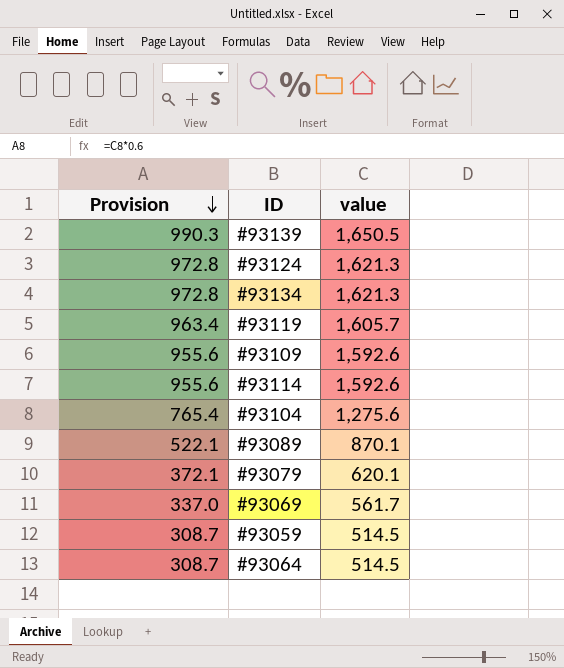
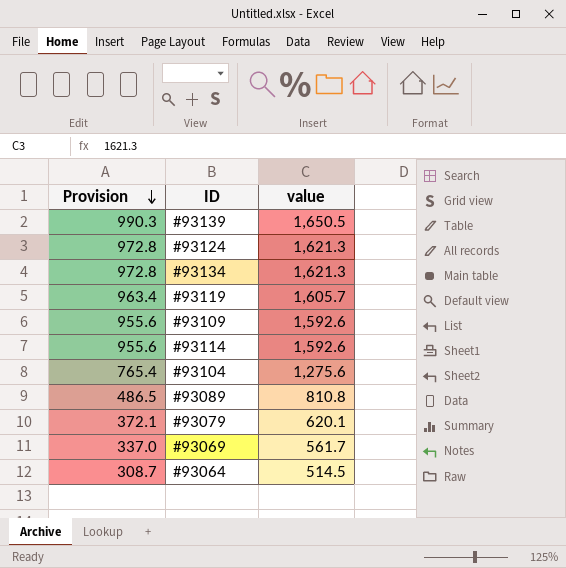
row #93059: 308.7 | 514.5 -> none
#93089 | Provision: 522.1 -> 486.5
#93089 | value: 870.1 -> 810.8

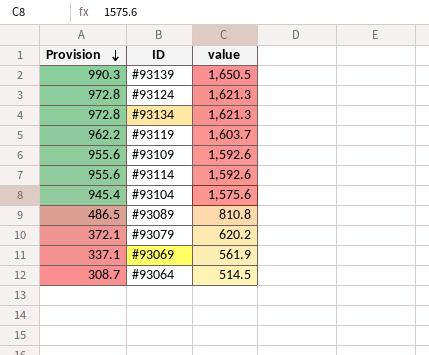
#93119 | Provision: 963.4 -> 962.2
#93119 | value: 1,605.7 -> 1,603.7
#93104 | Provision: 765.4 -> 945.4
#93104 | value: 1,275.6 -> 1,575.6
#93079 | value: 620.1 -> 620.2
#93069 | Provision: 337.0 -> 337.1
#93069 | value: 561.7 -> 561.9

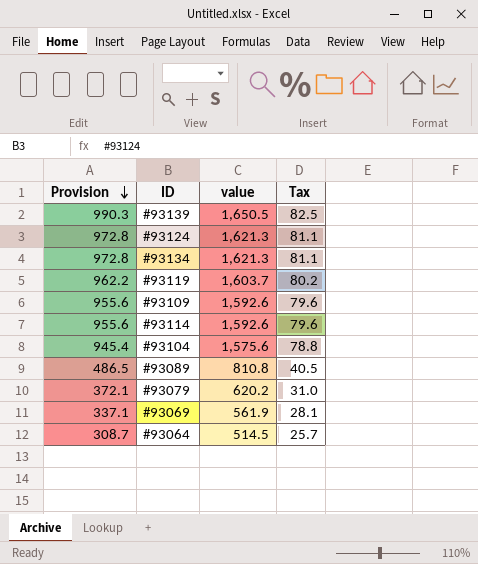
column Tax | formula: none -> [value] * 0.05

